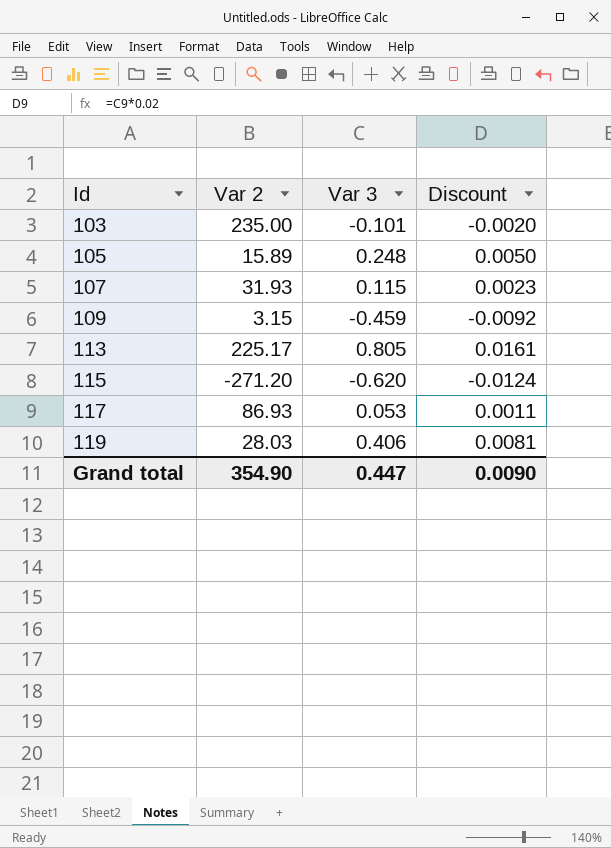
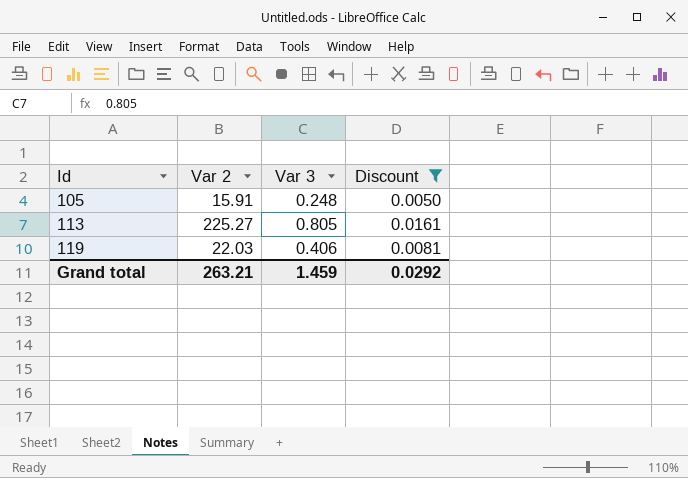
filter: none -> Discount >= 0.0050
105 | Var 2: 15.89 -> 15.91
113 | Var 2: 225.17 -> 225.27
119 | Var 2: 28.03 -> 22.03
Grand total | Var 2: 354.90 -> 263.21
Grand total | Var 3: 0.447 -> 1.459
Grand total | Discount: 0.0090 -> 0.0292

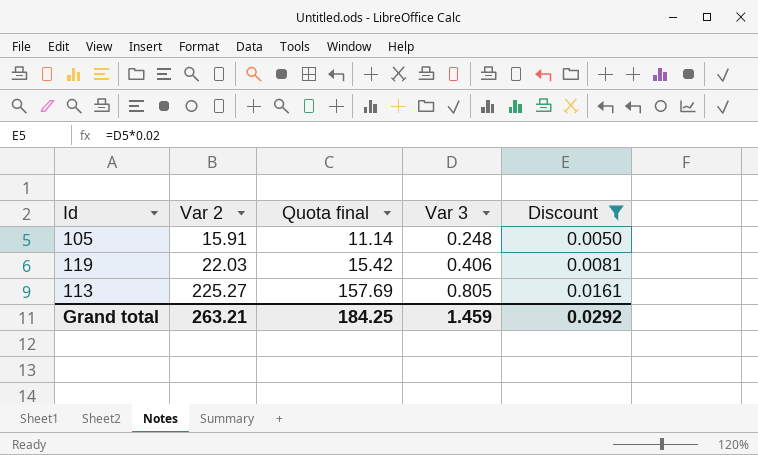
row order: Id ascending -> Var 2 ascending
column Quota final | formula: none -> [Var 2] * 0.7

